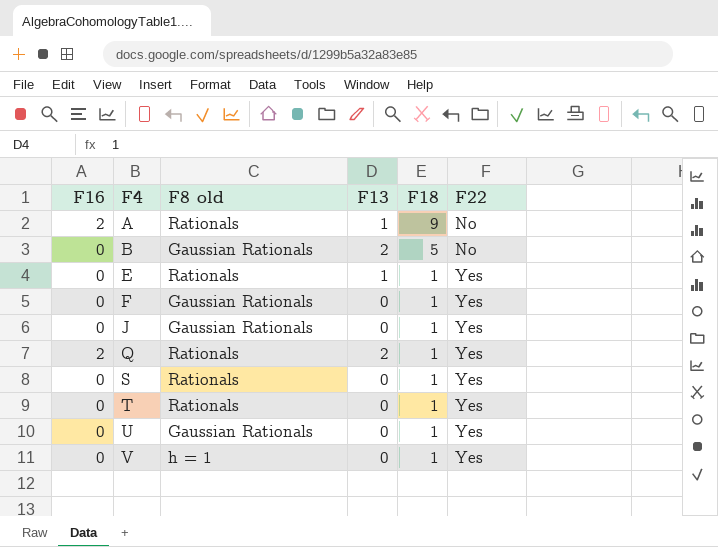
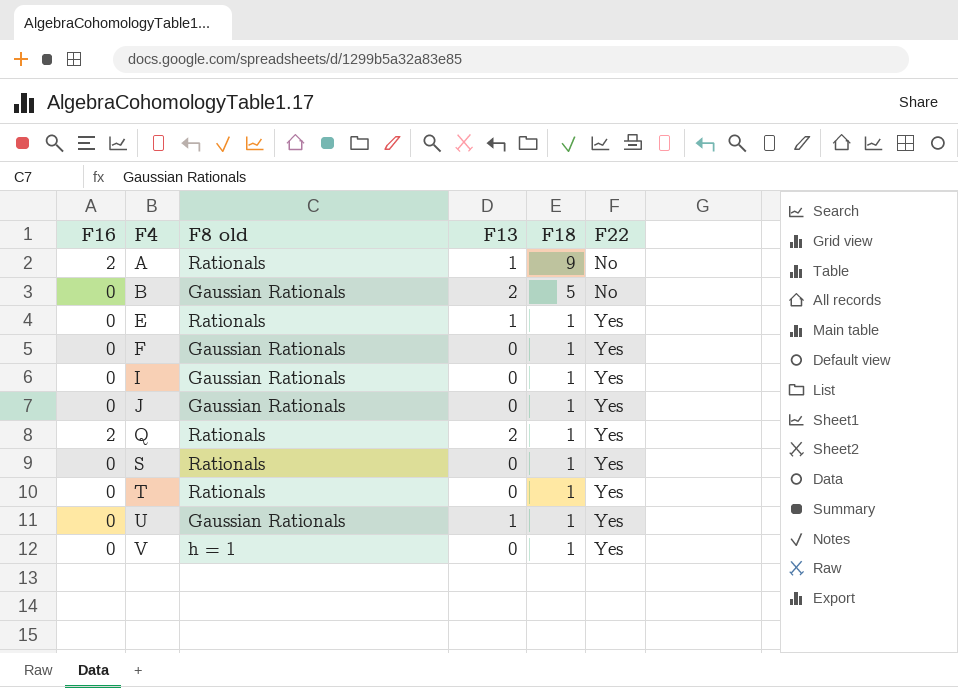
row I: none -> 0 | Gaussian Rationals | 0 | 1 | Yes
U | F13: 0 -> 1

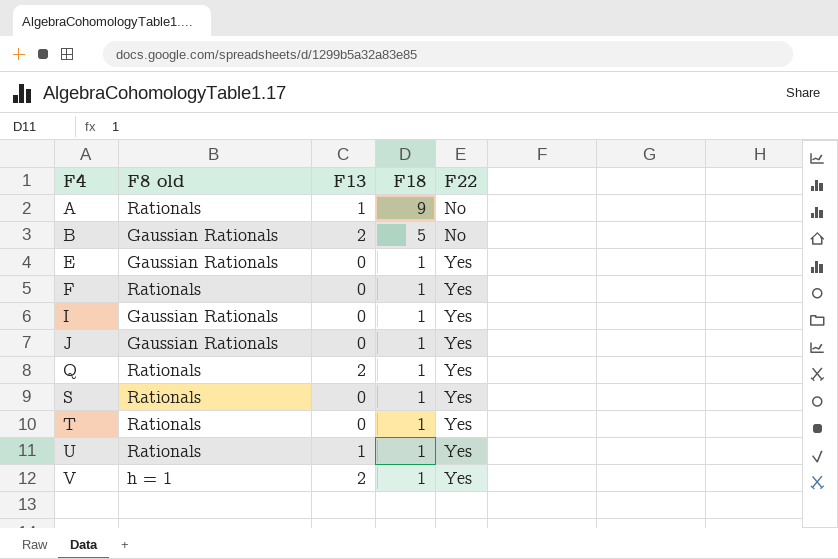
column F16 | position: 1 -> none
E | F8 old: Rationals -> Gaussian Rationals
E | F13: 1 -> 0
F | F8 old: Gaussian Rationals -> Rationals
U | F8 old: Gaussian Rationals -> Rationals
V | F13: 0 -> 2

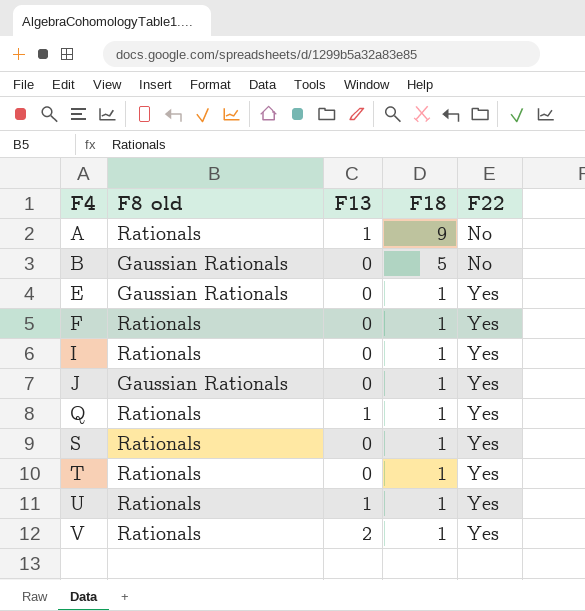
B | F13: 2 -> 0
I | F8 old: Gaussian Rationals -> Rationals
Q | F13: 2 -> 1
V | F8 old: h = 1 -> Rationals

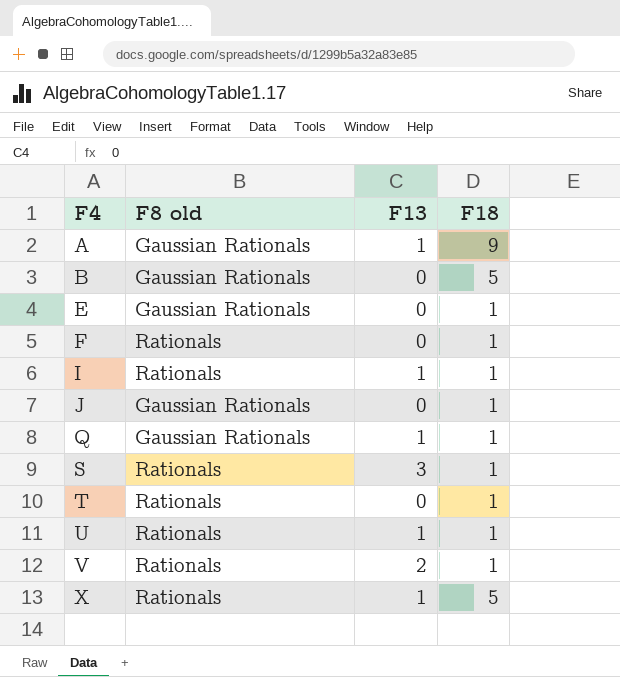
column F22 | position: 5 -> none
A | F8 old: Rationals -> Gaussian Rationals
I | F13: 0 -> 1
Q | F8 old: Rationals -> Gaussian Rationals
S | F13: 0 -> 3
row X: none -> Rationals | 1 | 5

